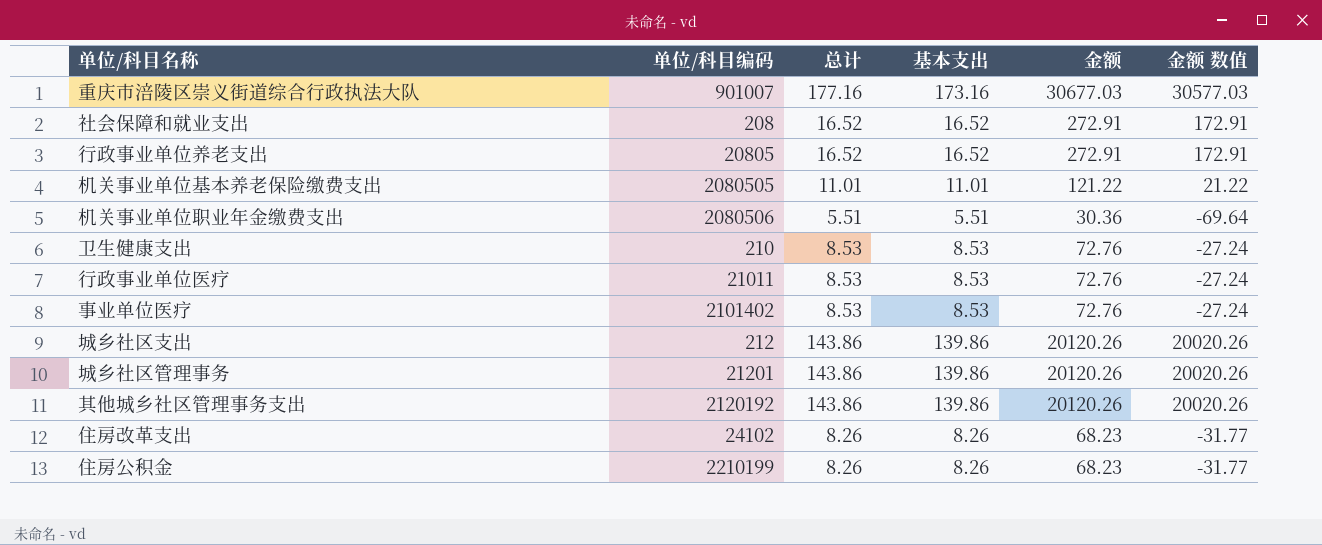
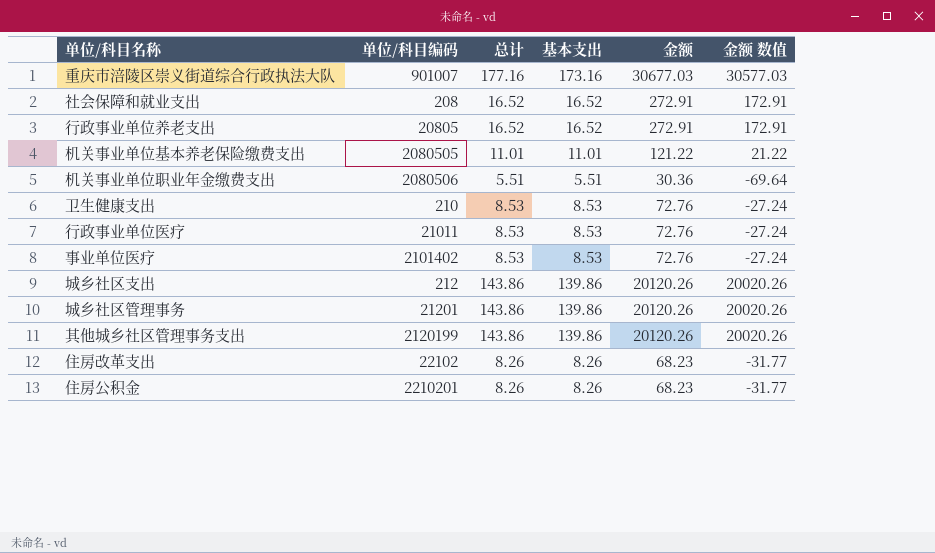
其他城乡社区管理事务支出 | 单位/科目编码: 2120192 -> 2120199
住房改革支出 | 单位/科目编码: 24102 -> 22102
住房公积金 | 单位/科目编码: 2210199 -> 2210201

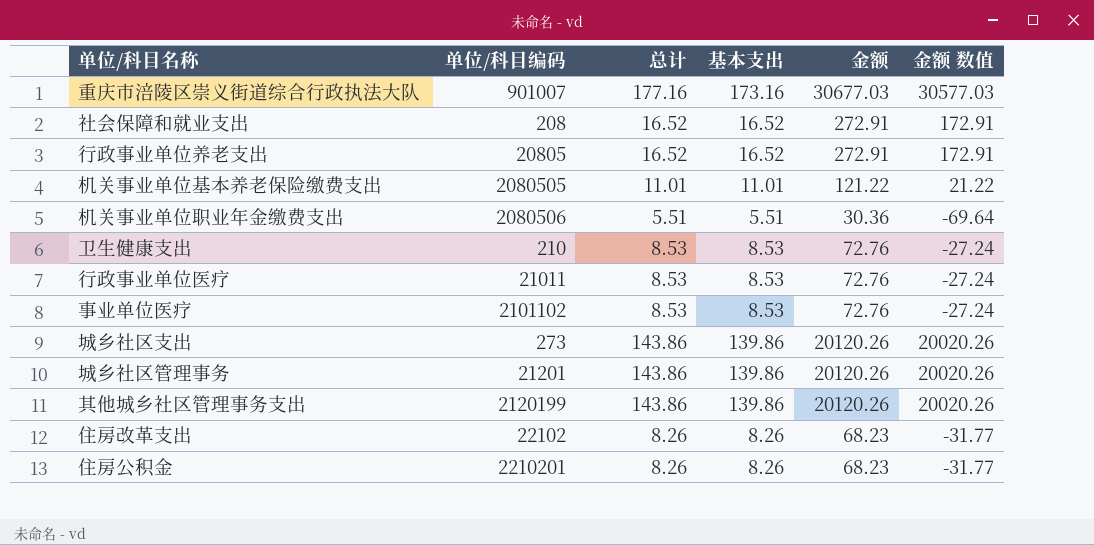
事业单位医疗 | 单位/科目编码: 2101402 -> 2101102
城乡社区支出 | 单位/科目编码: 212 -> 273

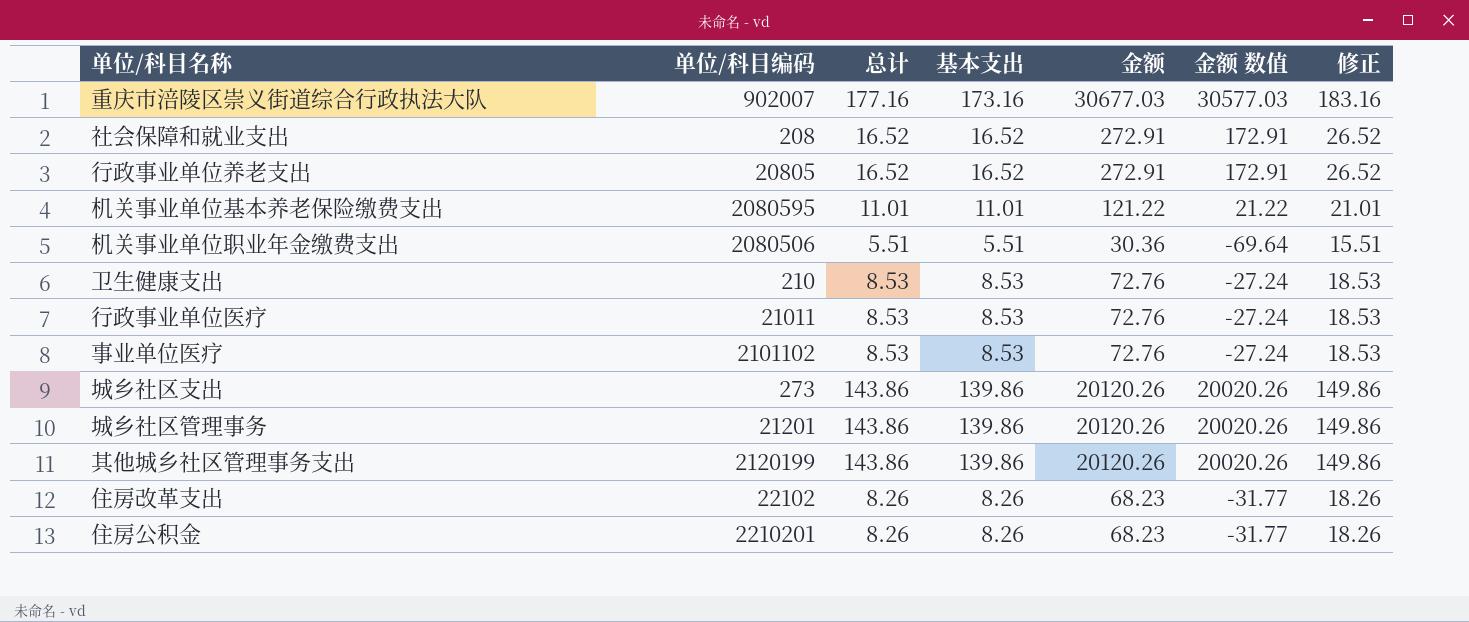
column 修正 | formula: none -> [基本支出] + 10
重庆市涪陵区崇义街道综合行政执法大队 | 单位/科目编码: 901007 -> 902007
机关事业单位基本养老保险缴费支出 | 单位/科目编码: 2080505 -> 2080595

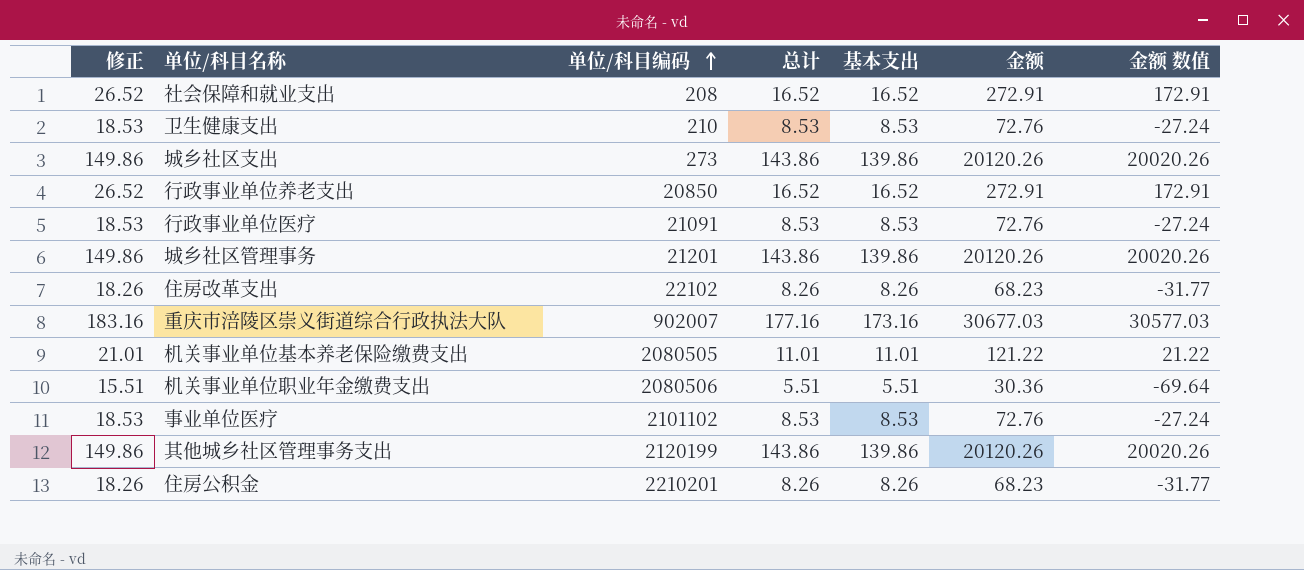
row order: none -> 单位/科目编码 ascending
column 修正 | position: 7 -> 1
行政事业单位养老支出 | 单位/科目编码: 20805 -> 20850
行政事业单位医疗 | 单位/科目编码: 21011 -> 21091
机关事业单位基本养老保险缴费支出 | 单位/科目编码: 2080595 -> 2080505

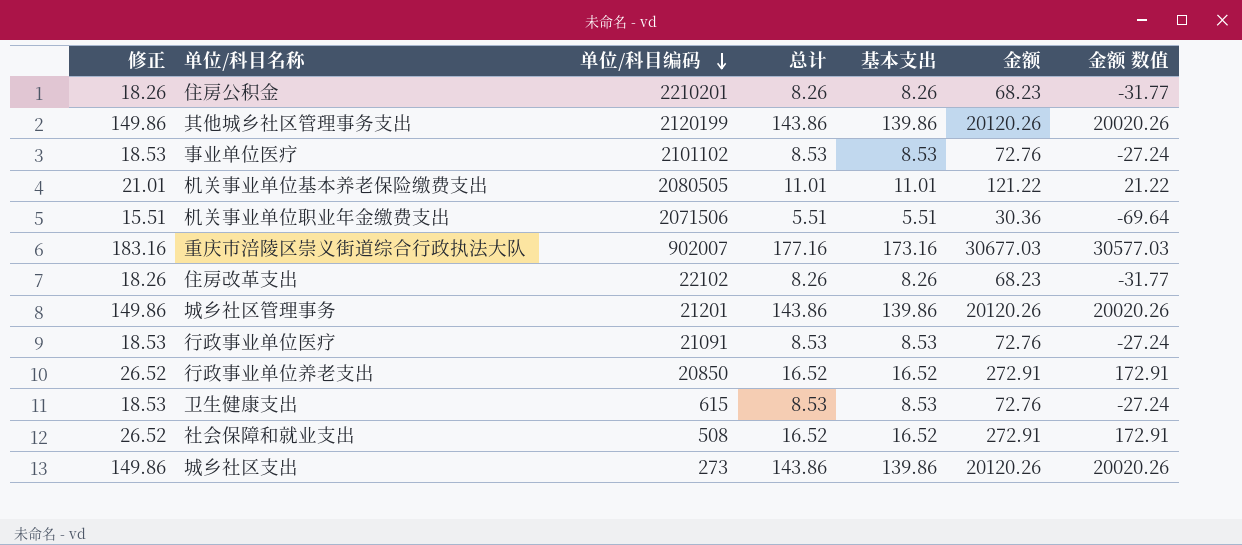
row order: 单位/科目编码 ascending -> 单位/科目编码 descending
机关事业单位职业年金缴费支出 | 单位/科目编码: 2080506 -> 2071506
卫生健康支出 | 单位/科目编码: 210 -> 615
社会保障和就业支出 | 单位/科目编码: 208 -> 508

